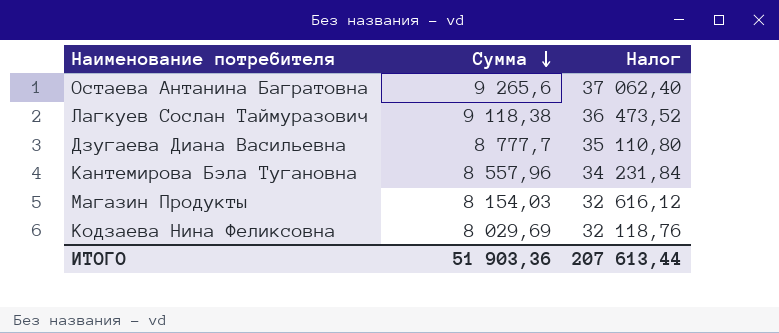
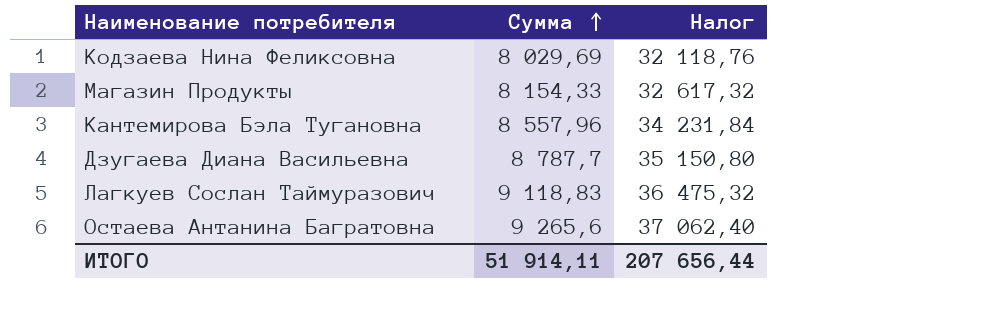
row order: Сумма descending -> Сумма ascending
Магазин Продукты | Сумма: 8 154,03 -> 8 154,33
Магазин Продукты | Налог: 32 616,12 -> 32 617,32
Дзугаева Диана Васильевна | Сумма: 8 777,7 -> 8 787,7
Дзугаева Диана Васильевна | Налог: 35 110,80 -> 35 150,80
Лагкуев Сослан Таймуразович | Сумма: 9 118,38 -> 9 118,83
Лагкуев Сослан Таймуразович | Налог: 36 473,52 -> 36 475,32
ИТОГО | Сумма: 51 903,36 -> 51 914,11
ИТОГО | Налог: 207 613,44 -> 207 656,44

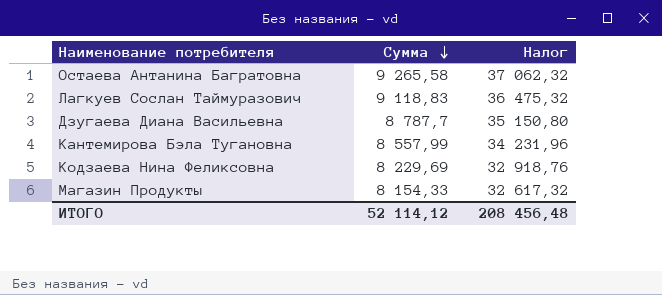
row order: Сумма ascending -> Сумма descending
Остаева Антанина Багратовна | Сумма: 9 265,6 -> 9 265,58
Остаева Антанина Багратовна | Налог: 37 062,40 -> 37 062,32
Кантемирова Бэла Тугановна | Сумма: 8 557,96 -> 8 557,99
Кантемирова Бэла Тугановна | Налог: 34 231,84 -> 34 231,96
Кодзаева Нина Феликсовна | Сумма: 8 029,69 -> 8 229,69
Кодзаева Нина Феликсовна | Налог: 32 118,76 -> 32 918,76
ИТОГО | Сумма: 51 914,11 -> 52 114,12
ИТОГО | Налог: 207 656,44 -> 208 456,48

